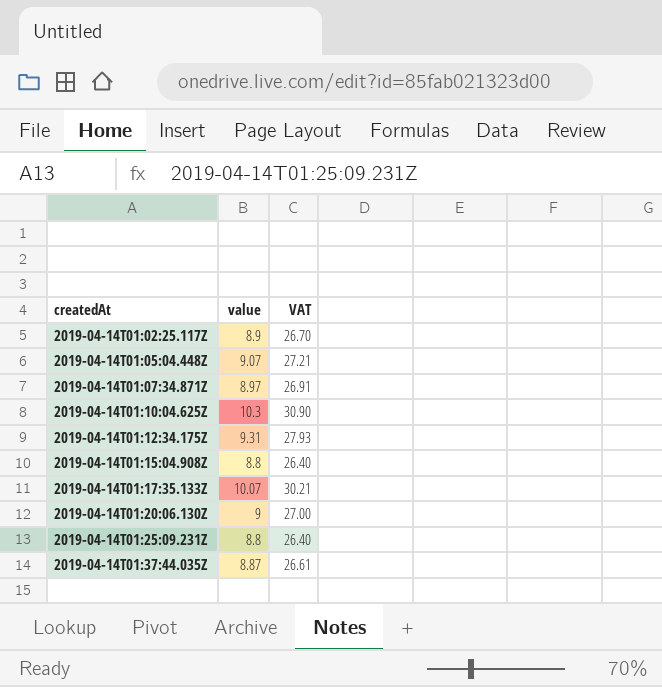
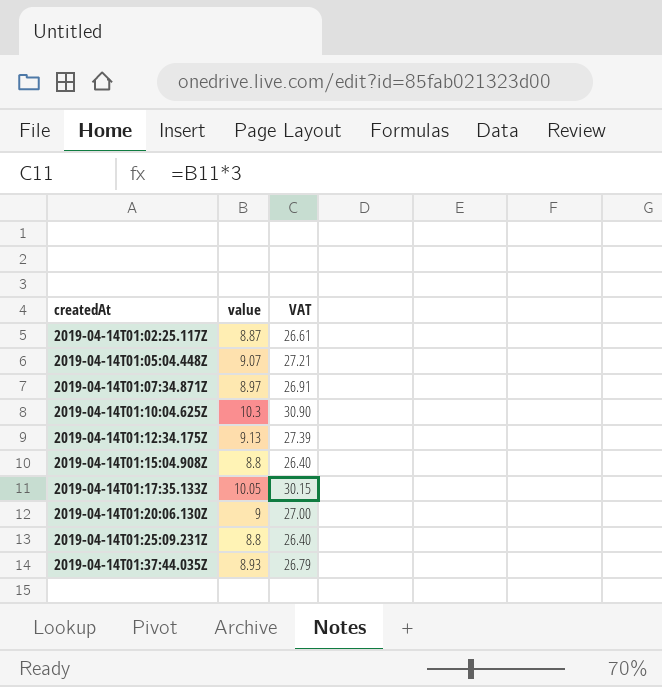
2019-04-14T01:02:25.117Z | value: 8.9 -> 8.87
2019-04-14T01:02:25.117Z | VAT: 26.70 -> 26.61
2019-04-14T01:12:34.175Z | value: 9.31 -> 9.13
2019-04-14T01:12:34.175Z | VAT: 27.93 -> 27.39
2019-04-14T01:17:35.133Z | value: 10.07 -> 10.05
2019-04-14T01:17:35.133Z | VAT: 30.21 -> 30.15
2019-04-14T01:37:44.035Z | value: 8.87 -> 8.93
2019-04-14T01:37:44.035Z | VAT: 26.61 -> 26.79

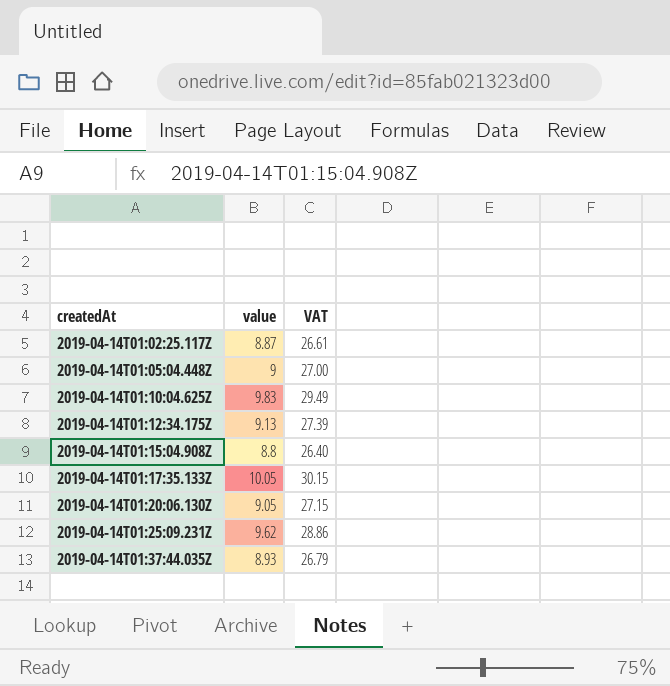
row 2019-04-14T01:07:34.871Z: 8.97 | 26.91 -> none
2019-04-14T01:05:04.448Z | value: 9.07 -> 9
2019-04-14T01:05:04.448Z | VAT: 27.21 -> 27.00
2019-04-14T01:10:04.625Z | value: 10.3 -> 9.83
2019-04-14T01:10:04.625Z | VAT: 30.90 -> 29.49
2019-04-14T01:20:06.130Z | value: 9 -> 9.05
2019-04-14T01:20:06.130Z | VAT: 27.00 -> 27.15
2019-04-14T01:25:09.231Z | value: 8.8 -> 9.62
2019-04-14T01:25:09.231Z | VAT: 26.40 -> 28.86

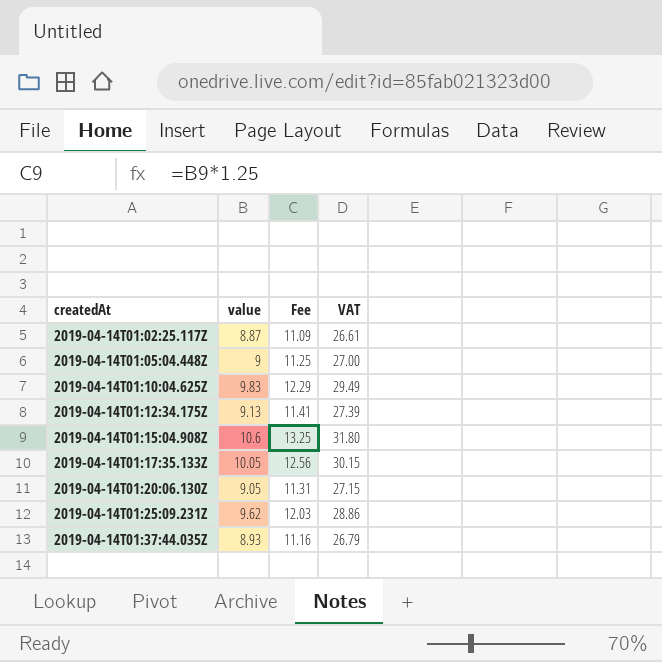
column Fee | formula: none -> [value] * 1.25
2019-04-14T01:15:04.908Z | value: 8.8 -> 10.6
2019-04-14T01:15:04.908Z | VAT: 26.40 -> 31.80

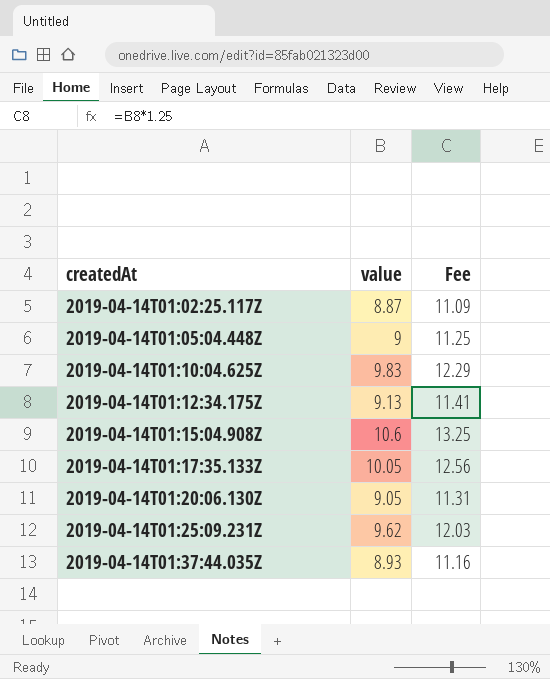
column VAT | formula: [value] * 3 -> none

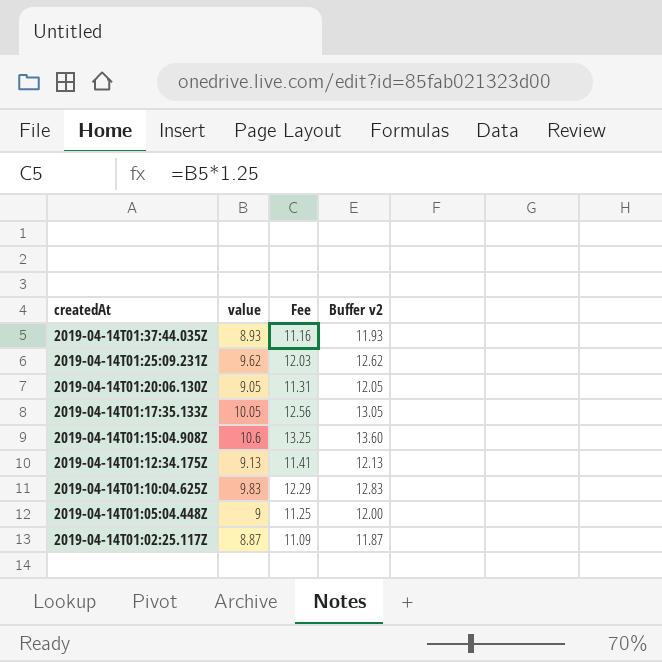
row order: createdAt ascending -> createdAt descending
column Buffer v2 | formula: none -> [value] + 3

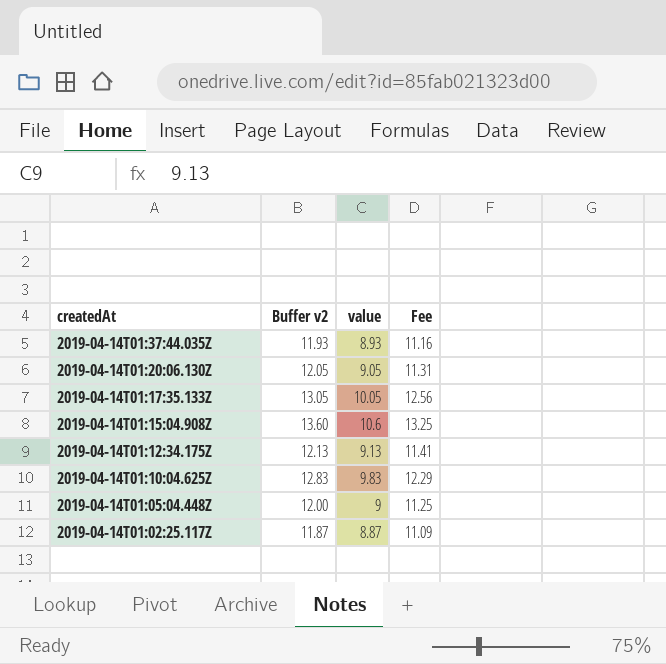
column Buffer v2 | position: 4 -> 2
row 2019-04-14T01:25:09.231Z: 9.62 | 12.03 | 12.62 -> none

